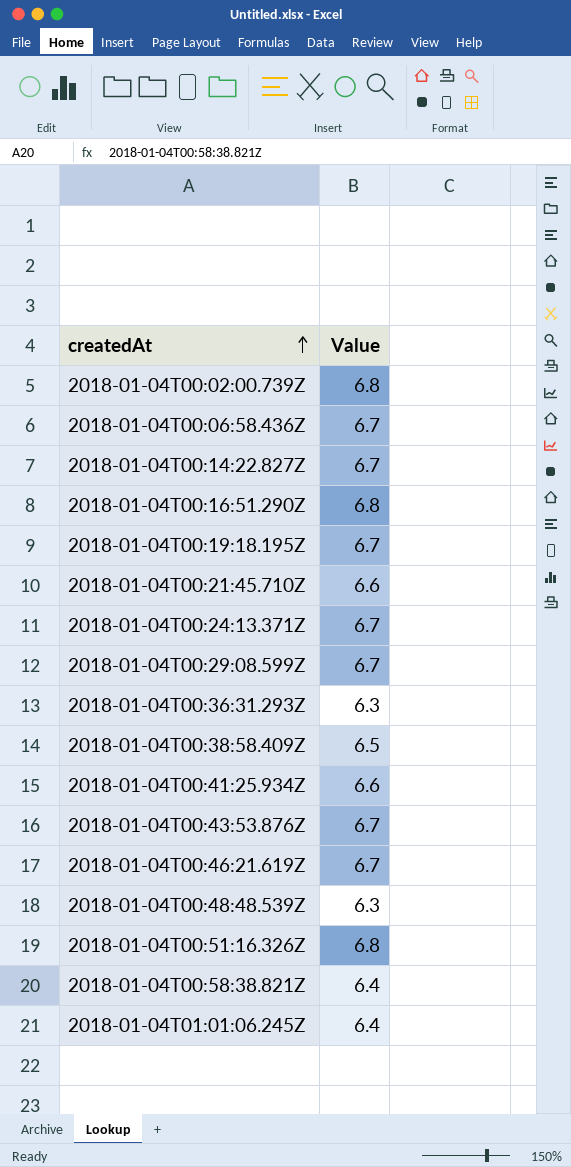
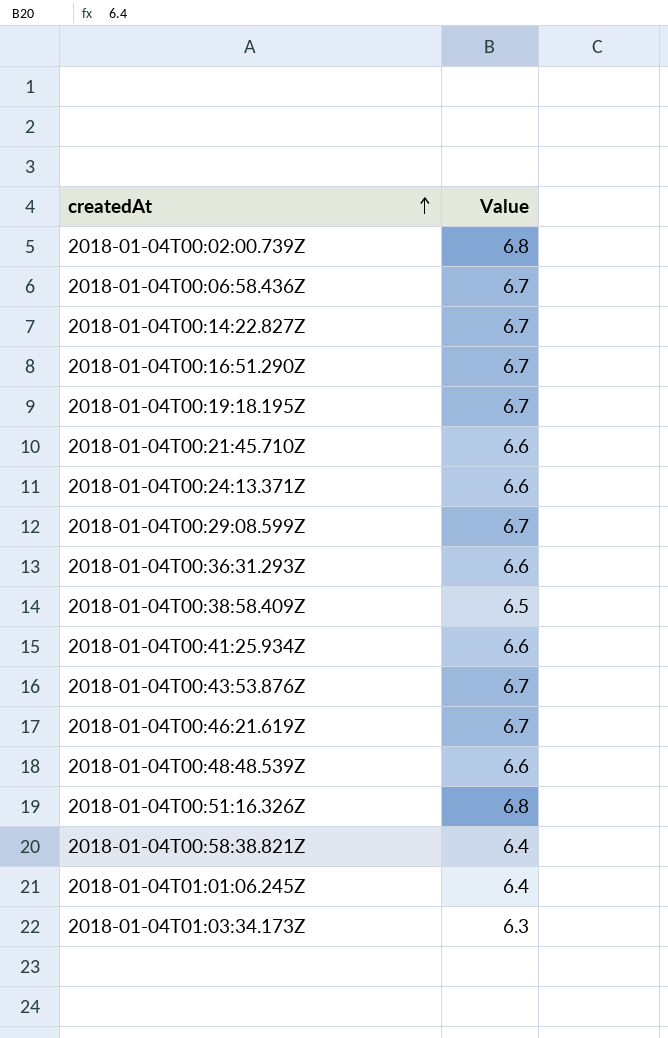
2018-01-04T00:16:51.290Z | Value: 6.8 -> 6.7
2018-01-04T00:24:13.371Z | Value: 6.7 -> 6.6
2018-01-04T00:36:31.293Z | Value: 6.3 -> 6.6
2018-01-04T00:48:48.539Z | Value: 6.3 -> 6.6
row 2018-01-04T01:03:34.173Z: none -> 6.3

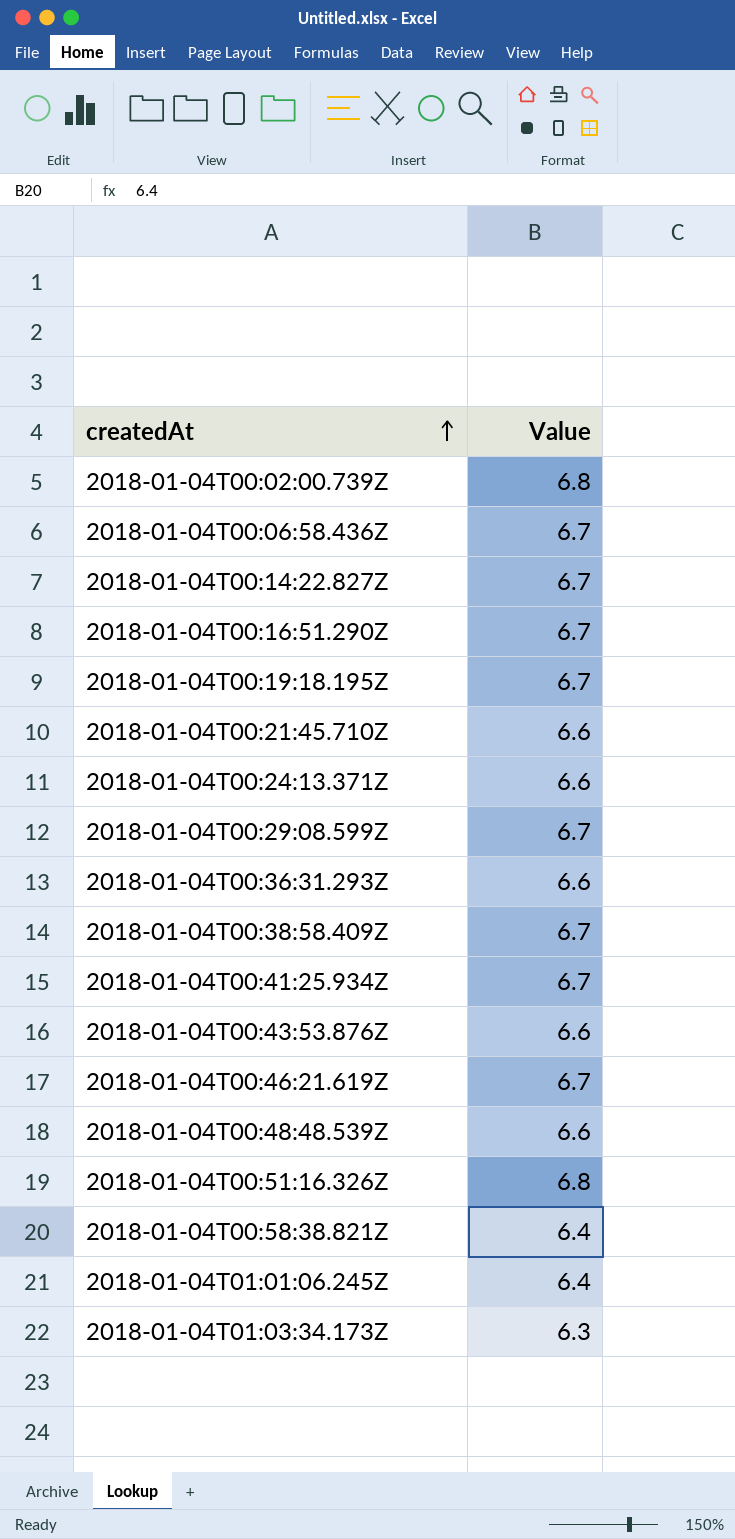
2018-01-04T00:38:58.409Z | Value: 6.5 -> 6.7
2018-01-04T00:41:25.934Z | Value: 6.6 -> 6.7
2018-01-04T00:43:53.876Z | Value: 6.7 -> 6.6

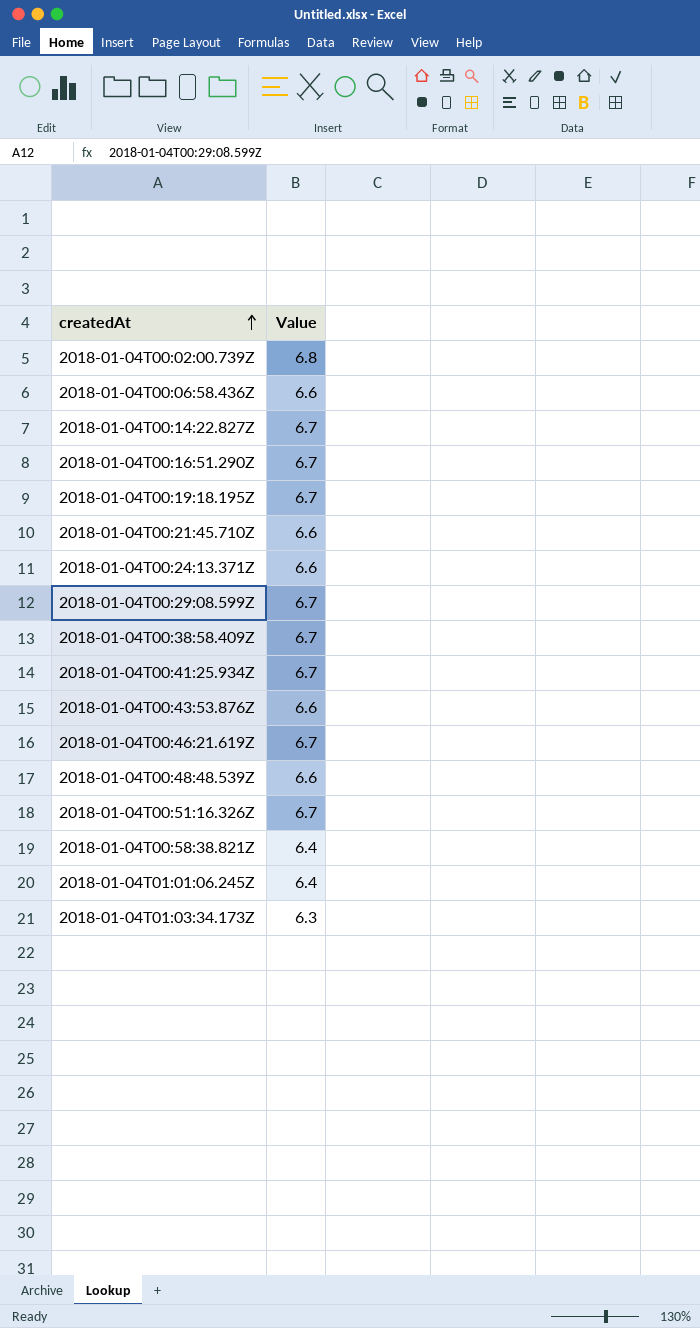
row 2018-01-04T00:36:31.293Z: 6.6 -> none
2018-01-04T00:06:58.436Z | Value: 6.7 -> 6.6
2018-01-04T00:51:16.326Z | Value: 6.8 -> 6.7

